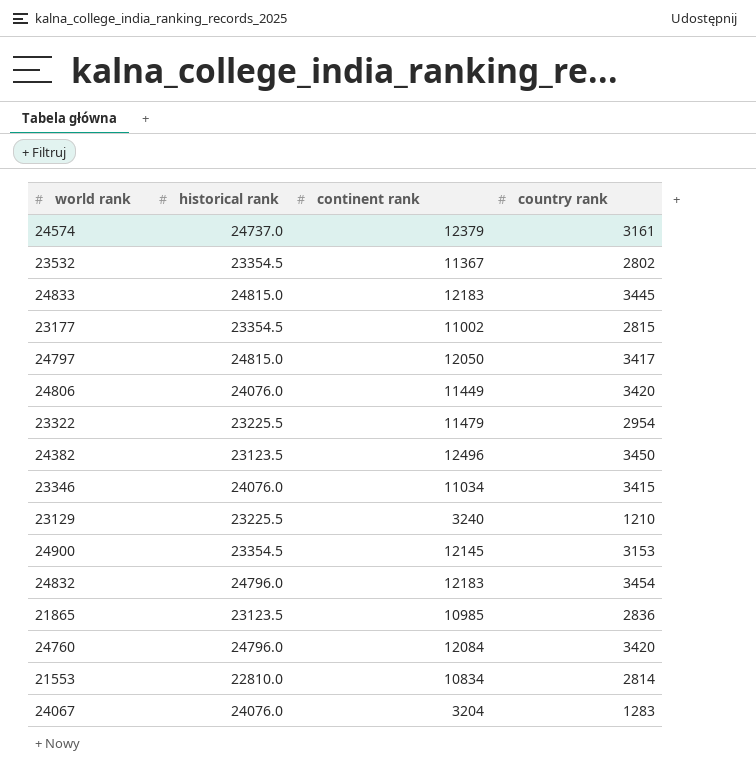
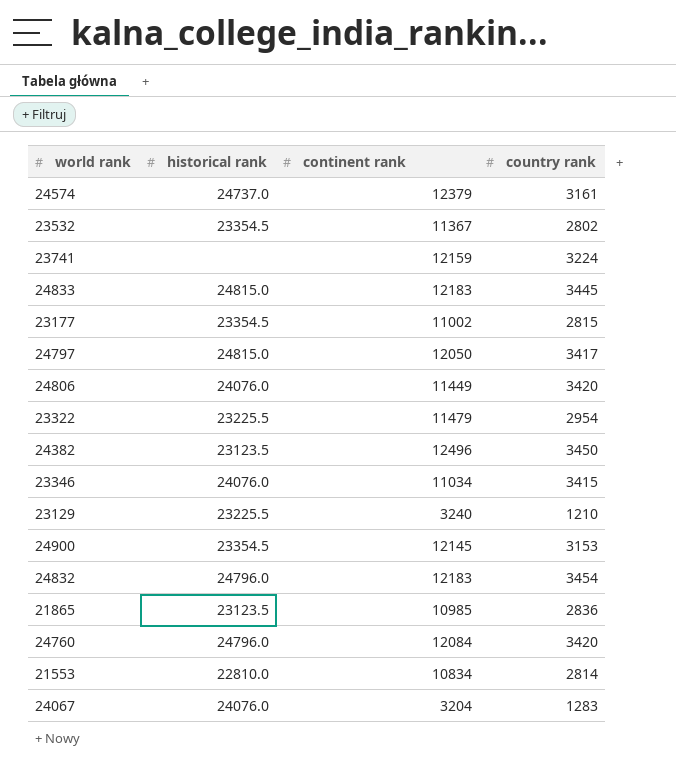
row 23741: none -> none | 12159 | 3224

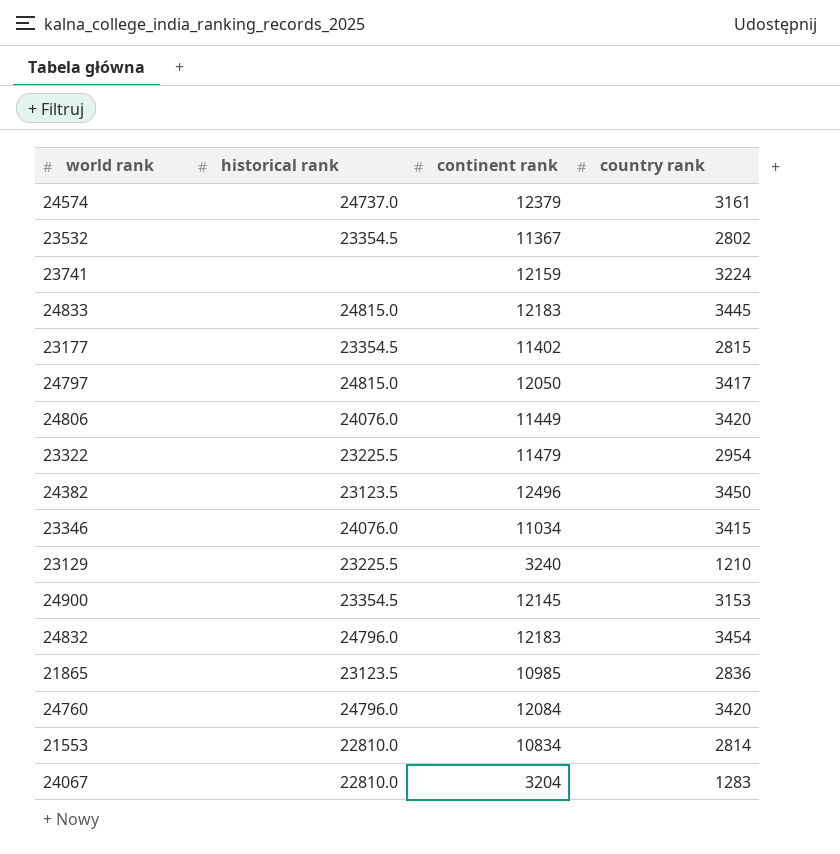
23177 | continent rank: 11002 -> 11402
24067 | historical rank: 24076.0 -> 22810.0

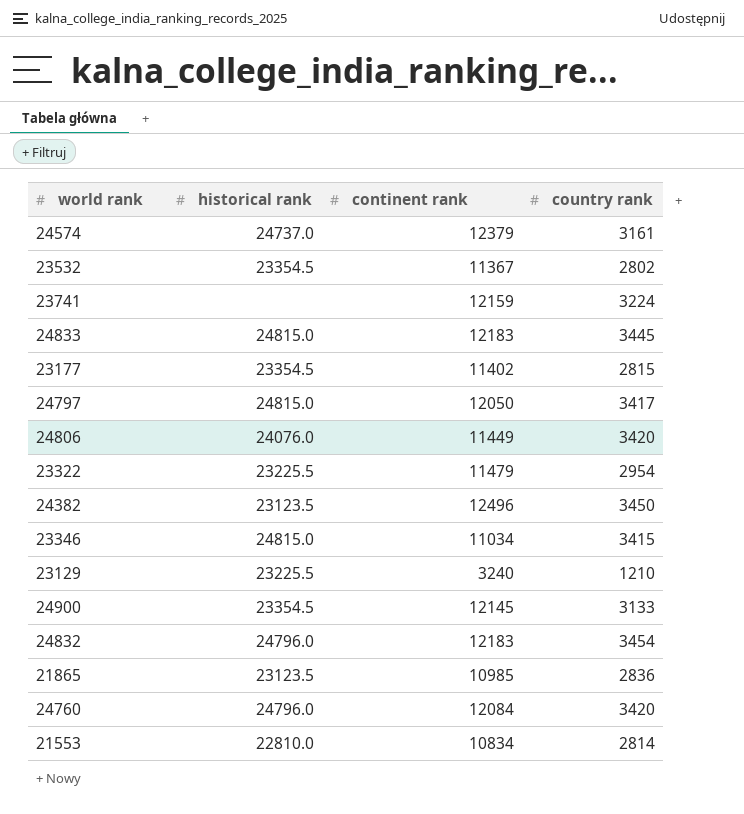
row 24067: 22810.0 | 3204 | 1283 -> none
23346 | historical rank: 24076.0 -> 24815.0
24900 | country rank: 3153 -> 3133

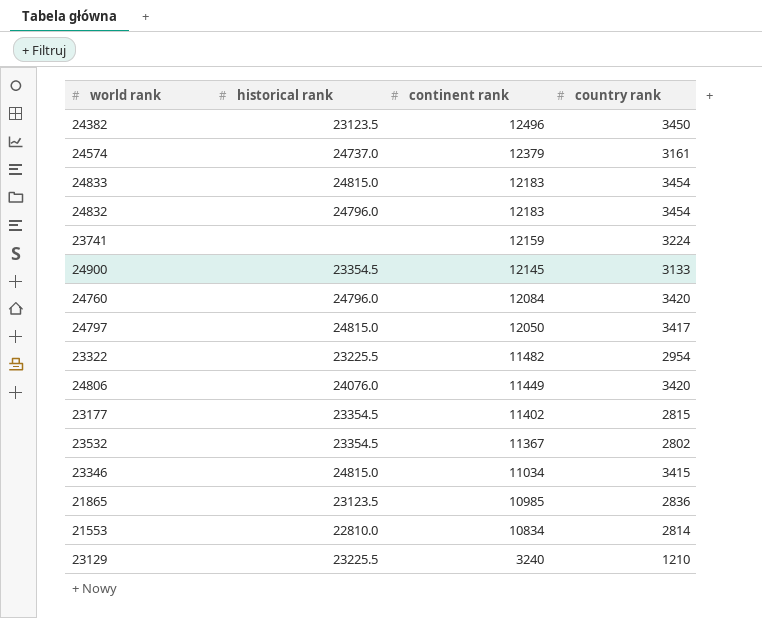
row order: none -> continent rank descending
24833 | country rank: 3445 -> 3454
23322 | continent rank: 11479 -> 11482

